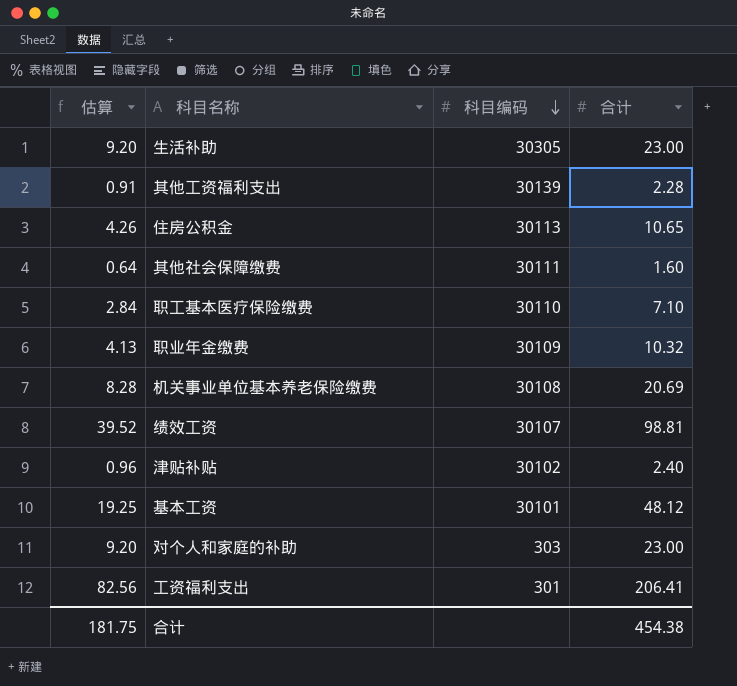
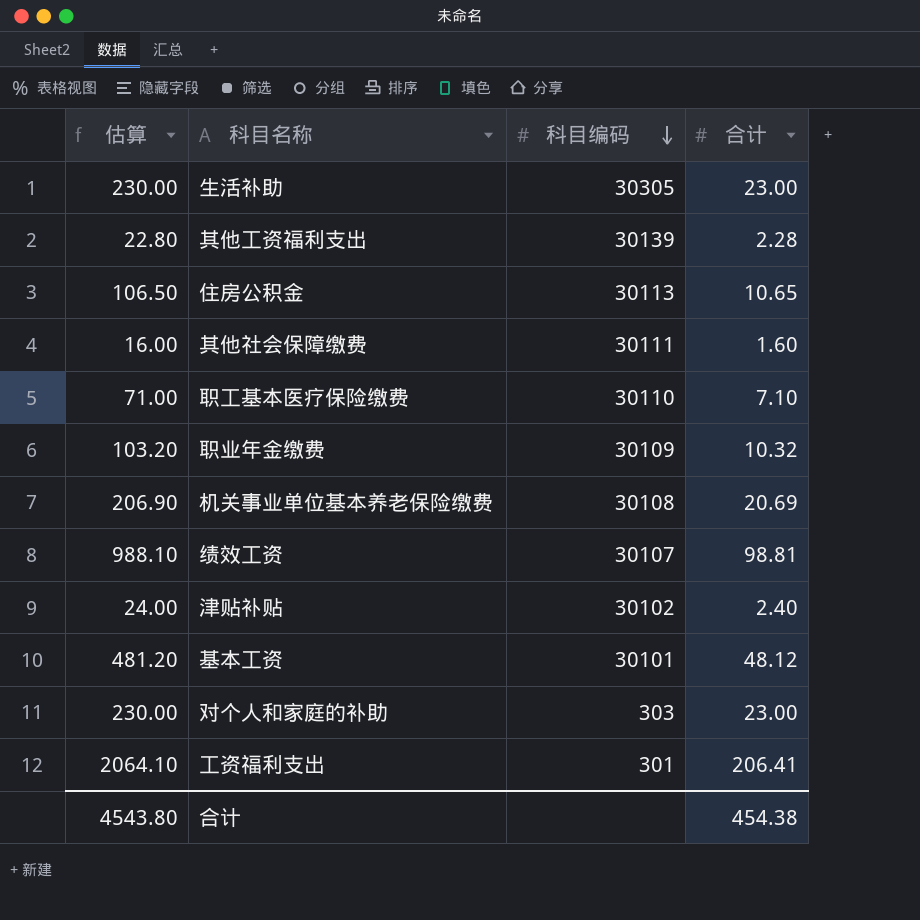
column 估算 | formula: [合计] * 0.4 -> [合计] * 10
合计 | 估算: 181.75 -> 4543.80

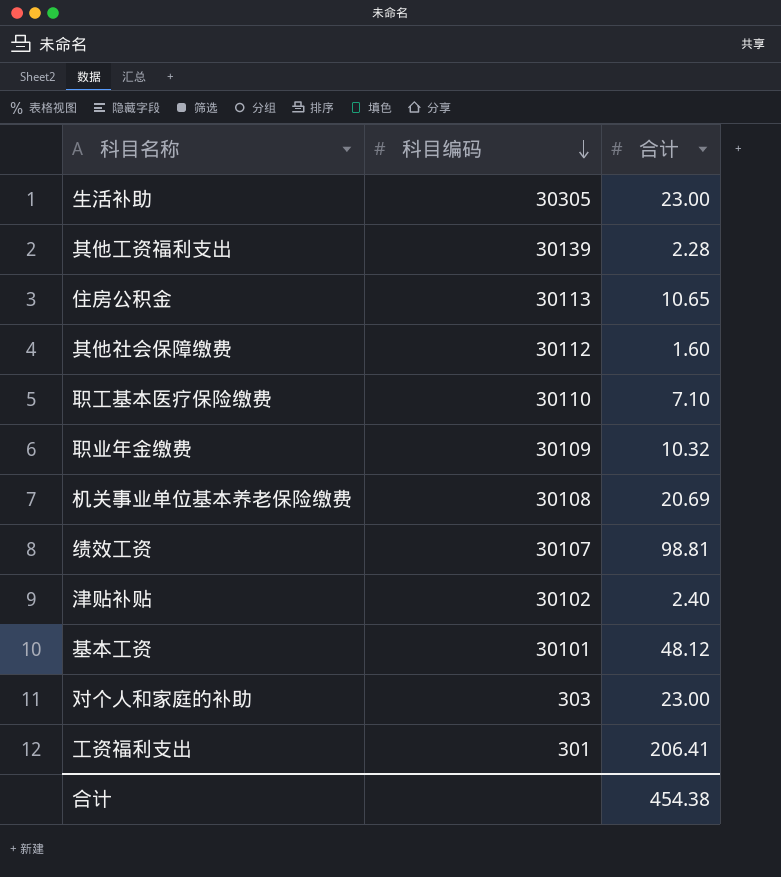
column 估算 | formula: [合计] * 10 -> none
其他社会保障缴费 | 科目编码: 30111 -> 30112

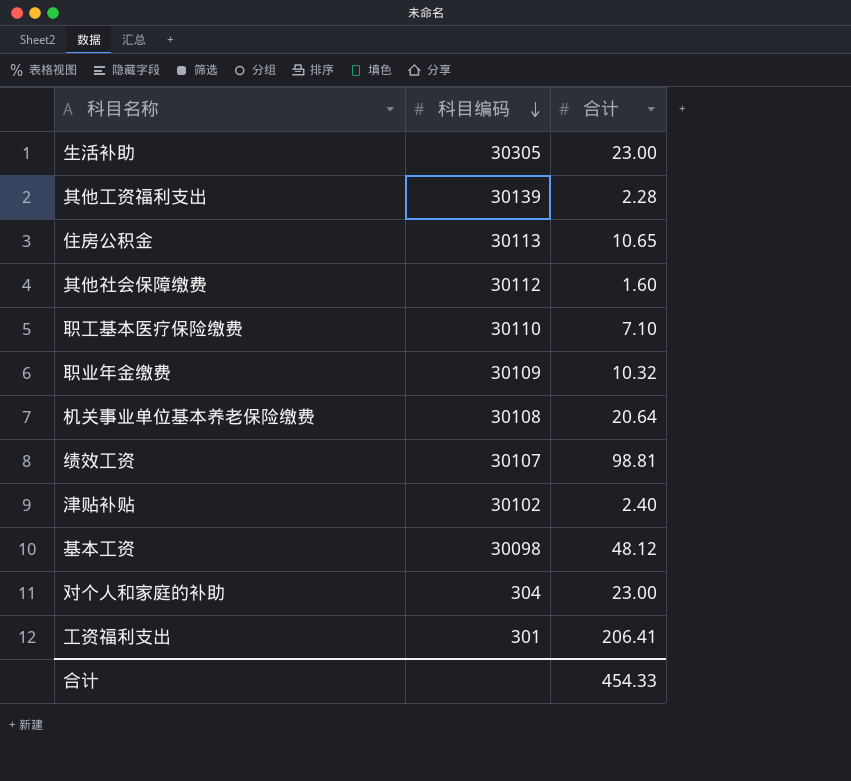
机关事业单位基本养老保险缴费 | 合计: 20.69 -> 20.64
基本工资 | 科目编码: 30101 -> 30098
对个人和家庭的补助 | 科目编码: 303 -> 304
合计 | 合计: 454.38 -> 454.33

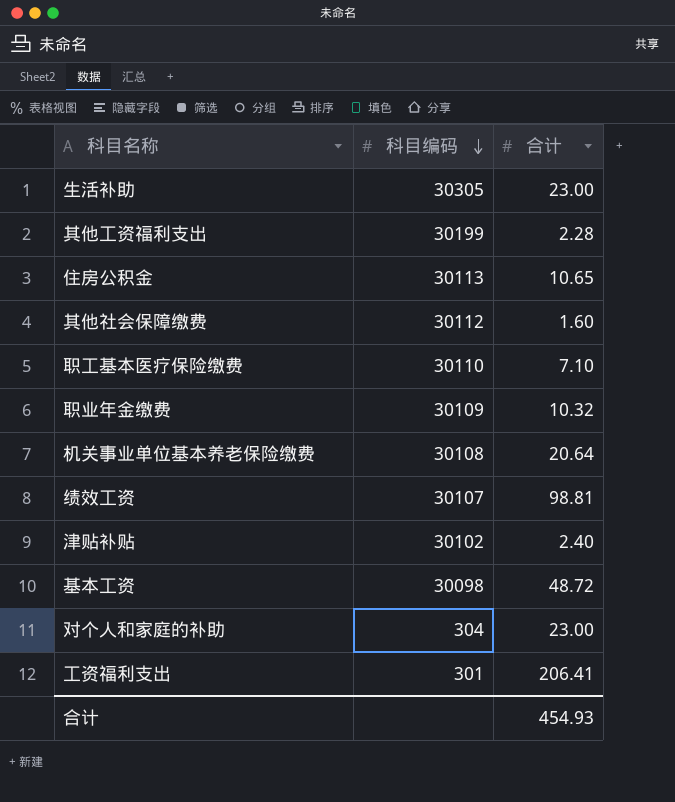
其他工资福利支出 | 科目编码: 30139 -> 30199
基本工资 | 合计: 48.12 -> 48.72
合计 | 合计: 454.33 -> 454.93

